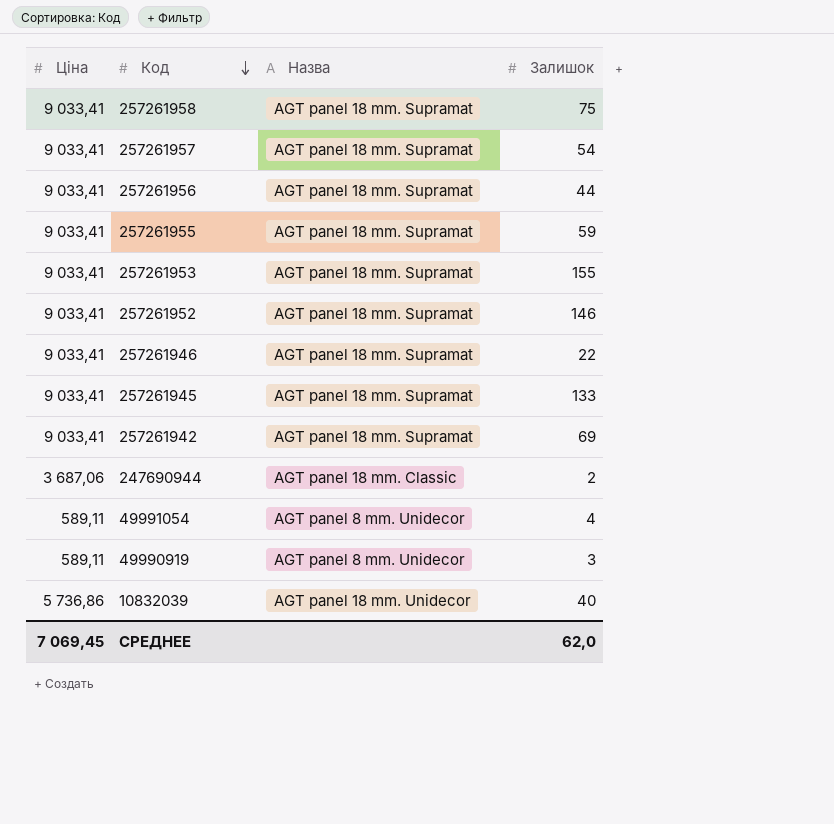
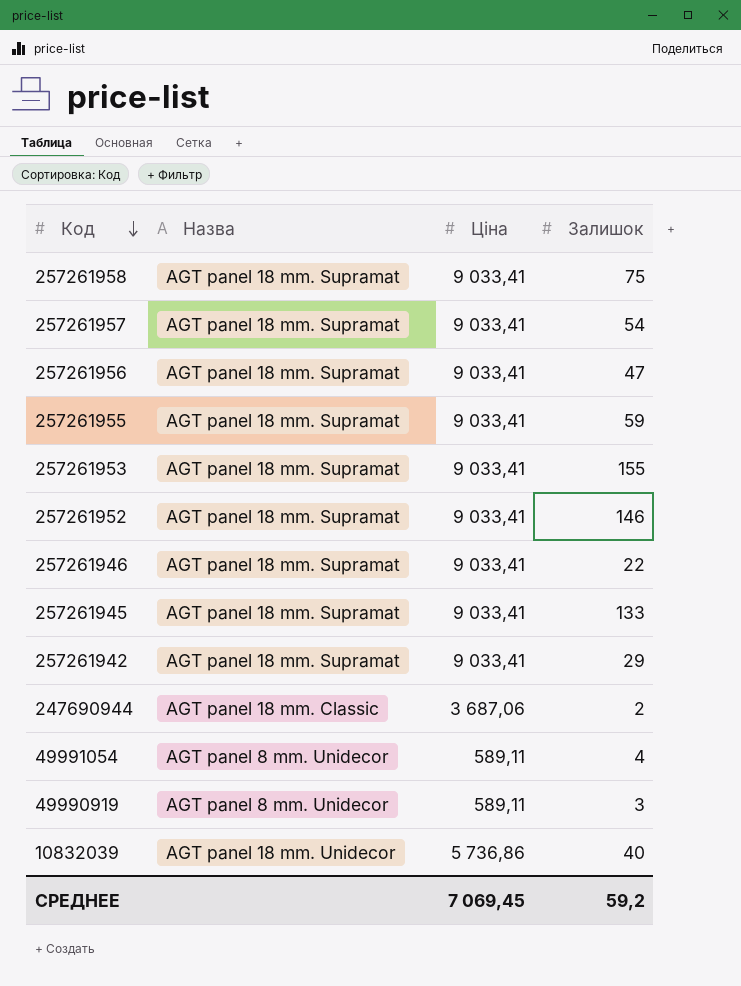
column Ціна | position: 1 -> 3
257261956 | Залишок: 44 -> 47
257261942 | Залишок: 69 -> 29
СРЕДНЕЕ | Залишок: 62,0 -> 59,2

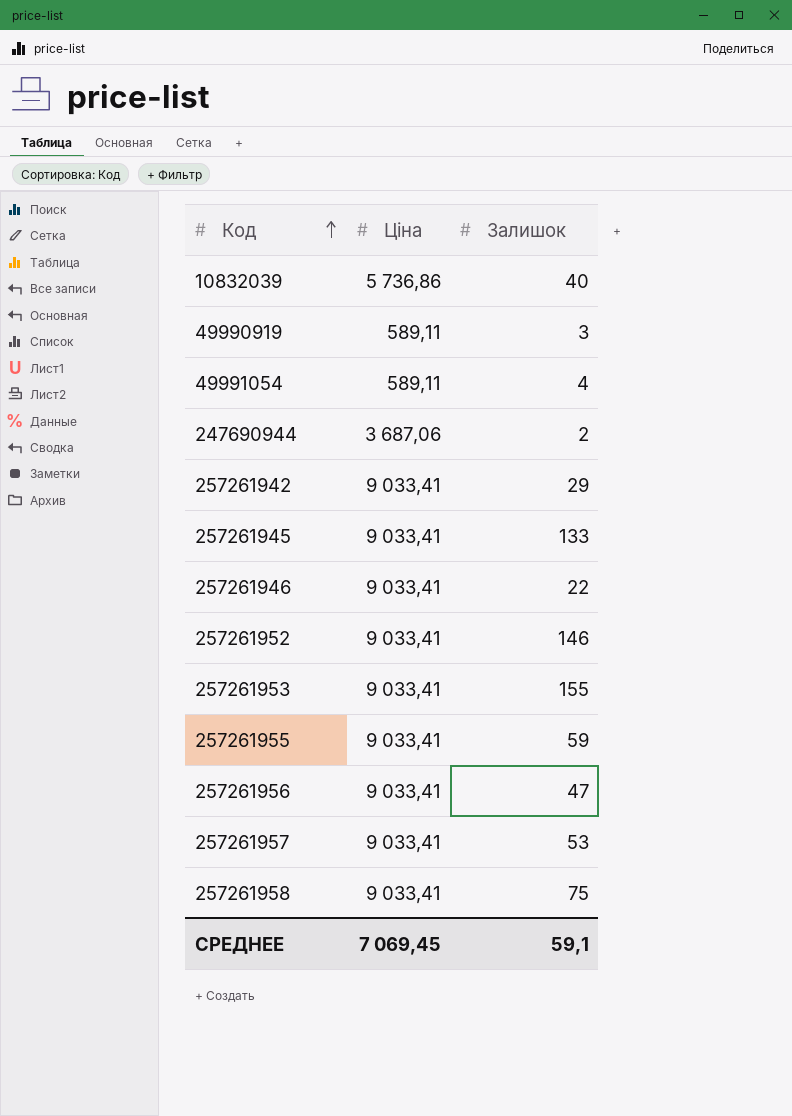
row order: Код descending -> Код ascending
column Назва | position: 2 -> none
257261957 | Залишок: 54 -> 53
СРЕДНЕЕ | Залишок: 59,2 -> 59,1

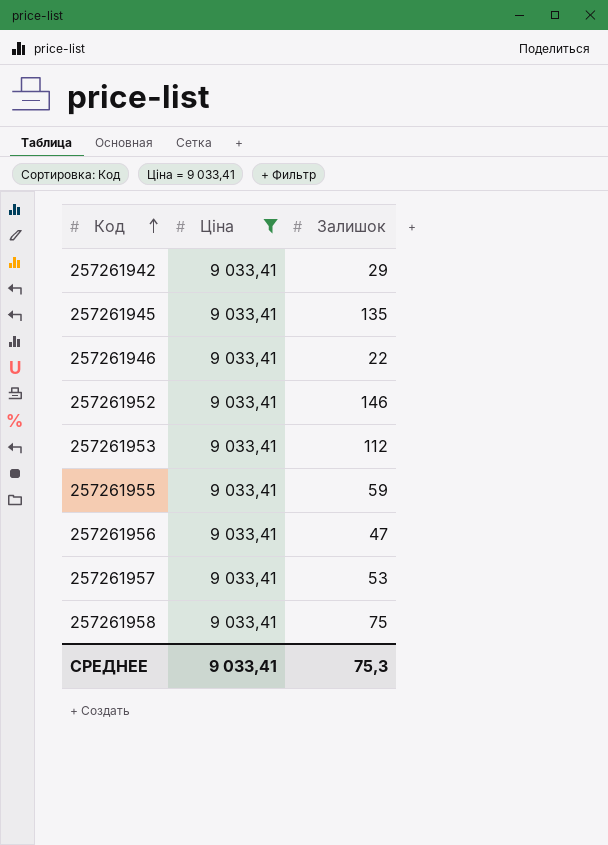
filter: none -> Ціна = 9 033,41
257261945 | Залишок: 133 -> 135
257261953 | Залишок: 155 -> 112
СРЕДНЕЕ | Ціна: 7 069,45 -> 9 033,41
СРЕДНЕЕ | Залишок: 59,1 -> 75,3

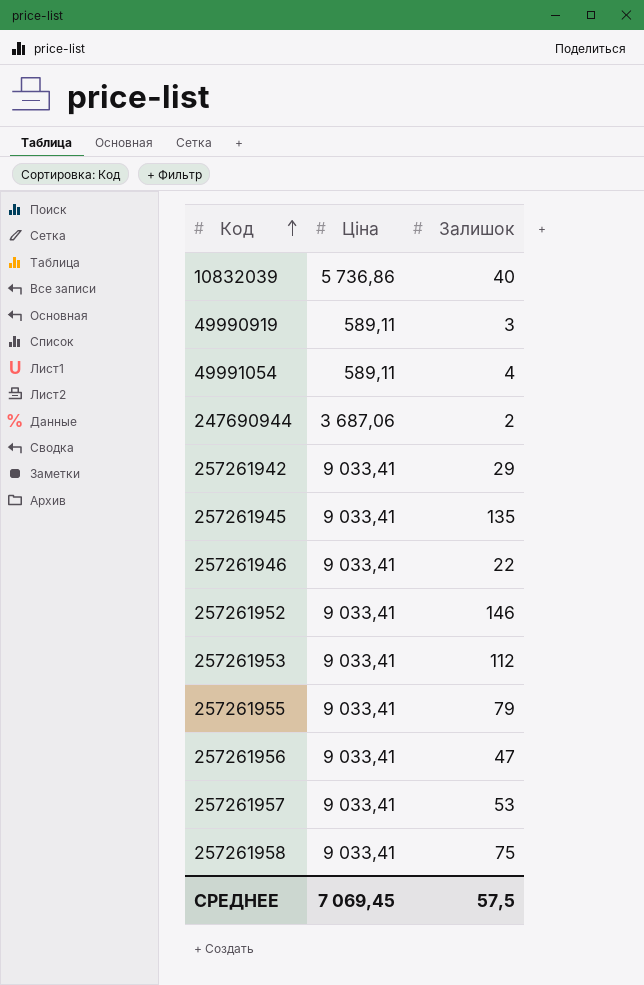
filter: Ціна = 9 033,41 -> none
257261955 | Залишок: 59 -> 79
СРЕДНЕЕ | Ціна: 9 033,41 -> 7 069,45
СРЕДНЕЕ | Залишок: 75,3 -> 57,5

